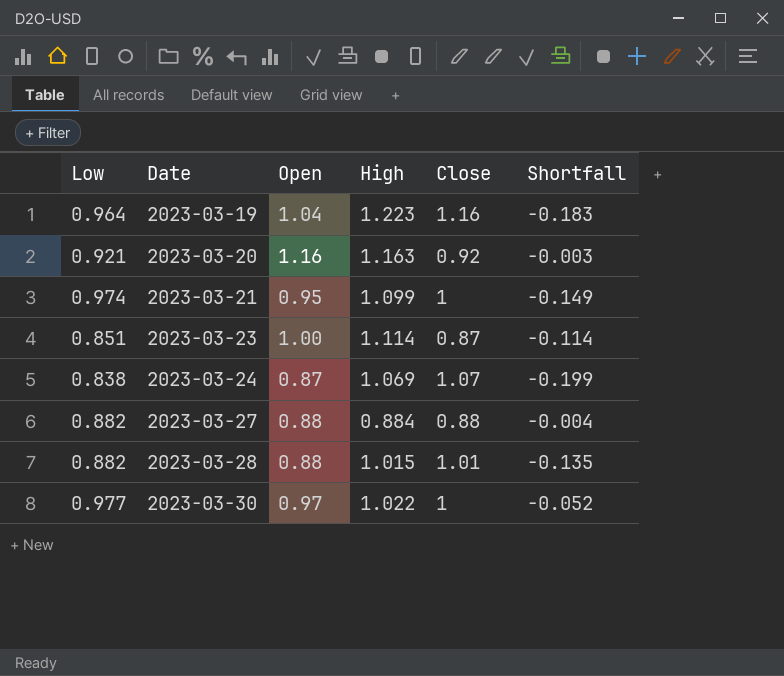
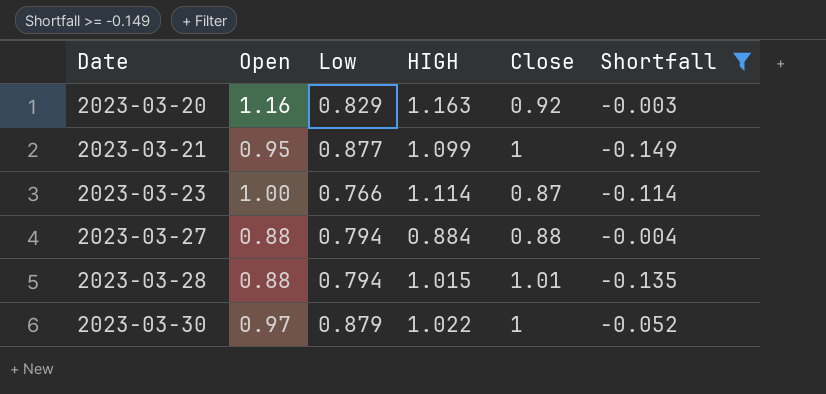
filter: none -> Shortfall >= -0.149
column Low | position: 1 -> 3
column name: High -> HIGH
2023-03-20 | Low: 0.921 -> 0.829
2023-03-21 | Low: 0.974 -> 0.877
2023-03-23 | Low: 0.851 -> 0.766
2023-03-27 | Low: 0.882 -> 0.794
2023-03-28 | Low: 0.882 -> 0.794
2023-03-30 | Low: 0.977 -> 0.879

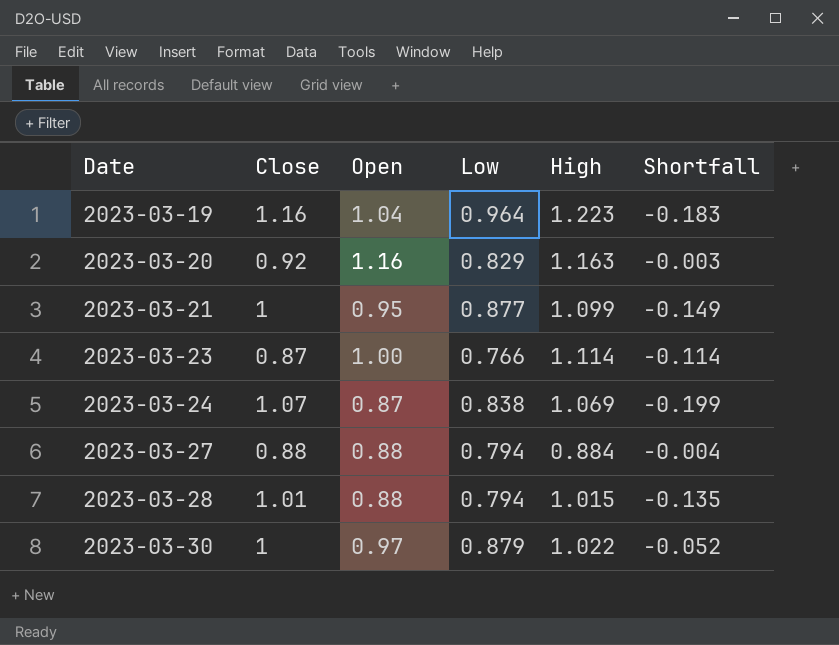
filter: Shortfall >= -0.149 -> none
column Close | position: 5 -> 2
column name: HIGH -> High

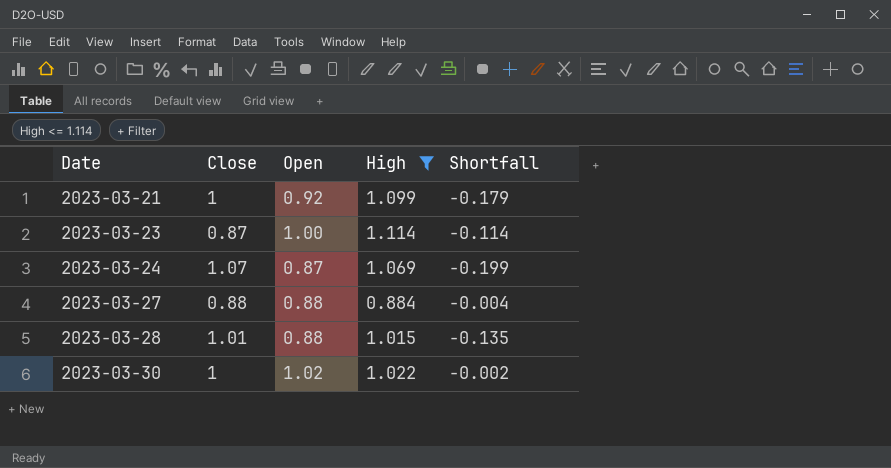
filter: none -> High <= 1.114
column Low | position: 4 -> none
2023-03-21 | Open: 0.95 -> 0.92
2023-03-21 | Shortfall: -0.149 -> -0.179
2023-03-30 | Open: 0.97 -> 1.02
2023-03-30 | Shortfall: -0.052 -> -0.002

